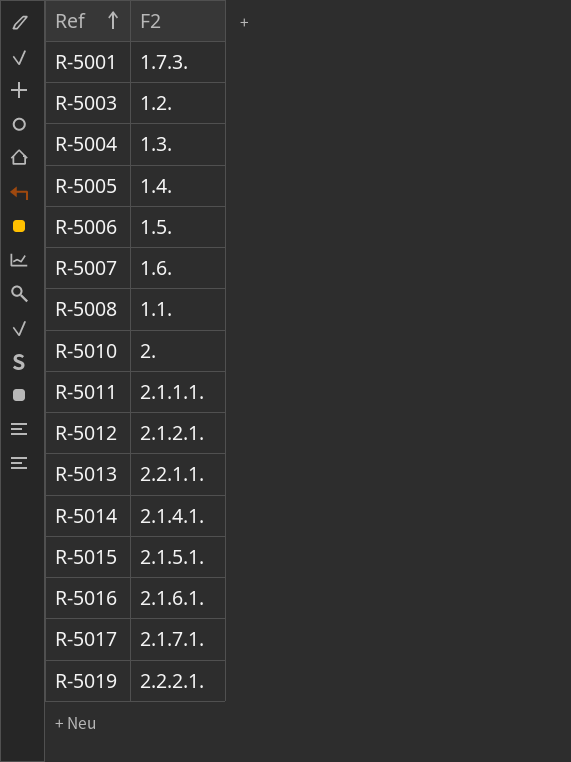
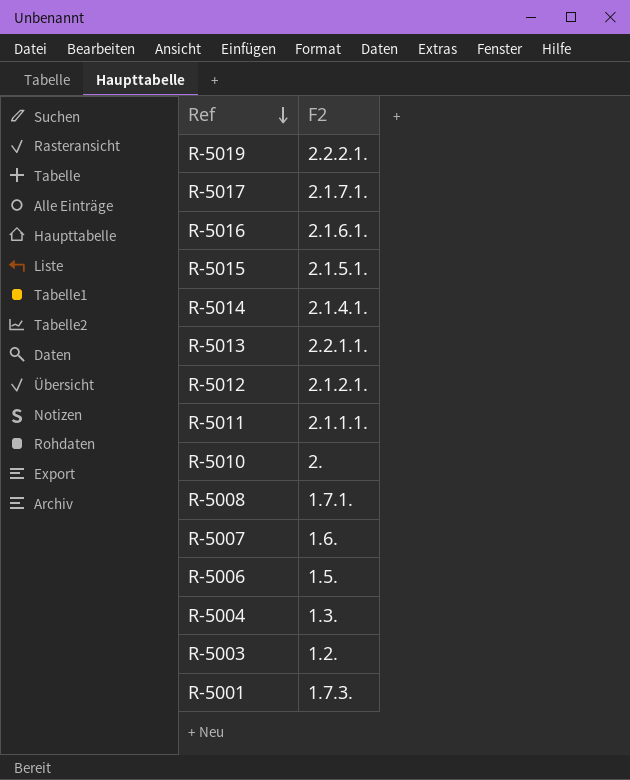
row order: Ref ascending -> Ref descending
row R-5005: 1.4. -> none
R-5008 | F2: 1.1. -> 1.7.1.

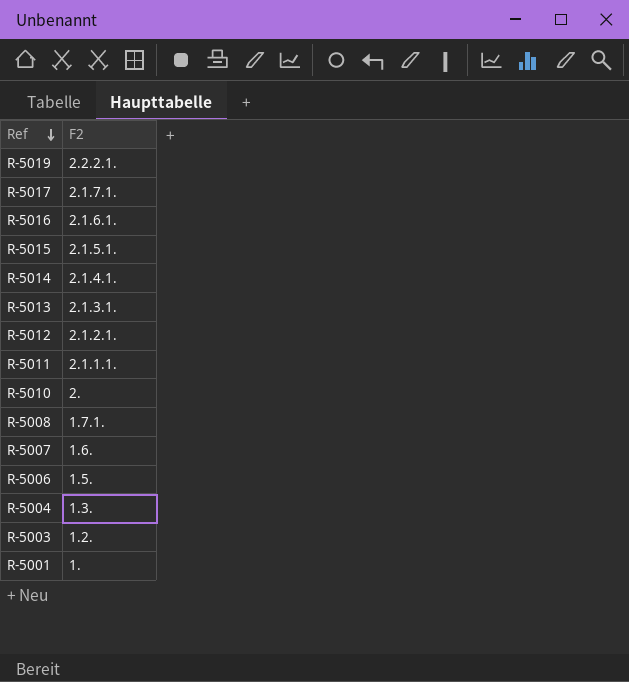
R-5013 | F2: 2.2.1.1. -> 2.1.3.1.
R-5001 | F2: 1.7.3. -> 1.

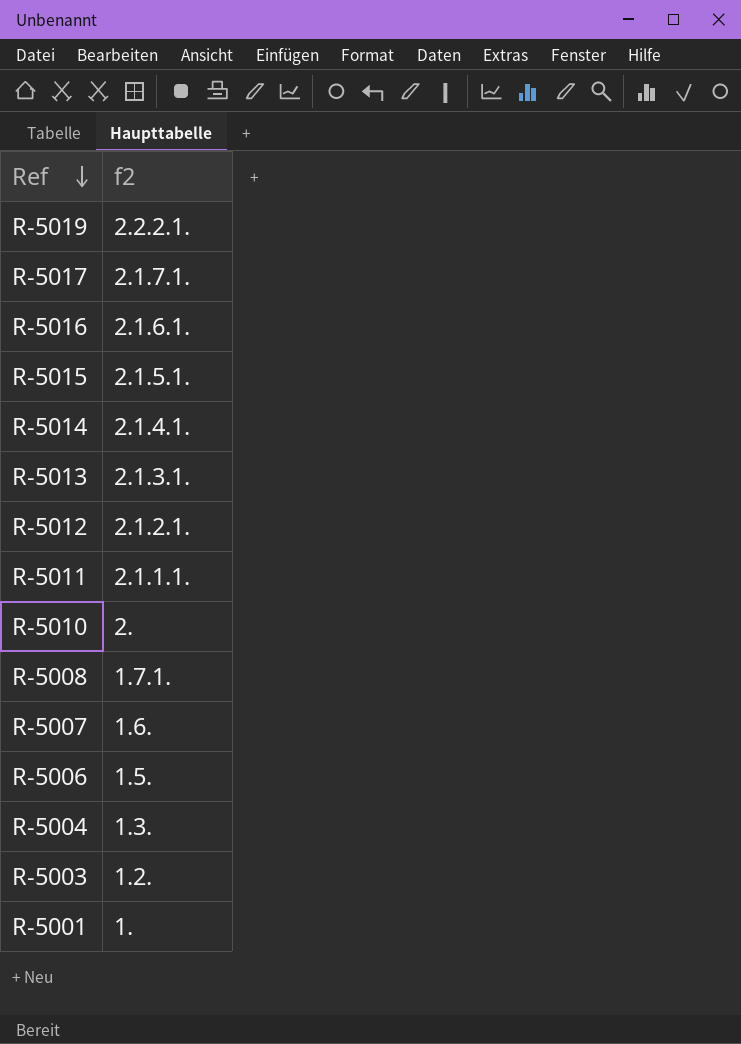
column name: F2 -> f2

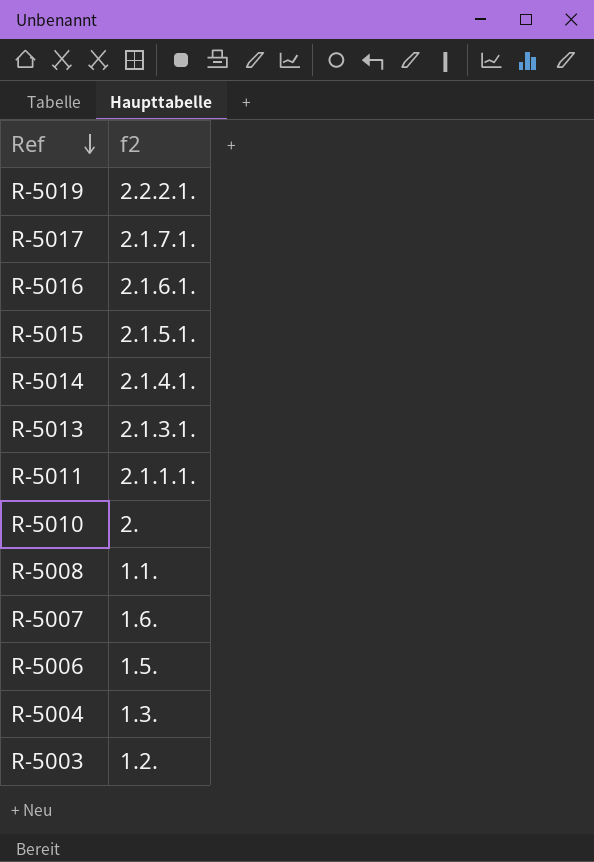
row R-5012: 2.1.2.1. -> none
row R-5001: 1. -> none
R-5008 | f2: 1.7.1. -> 1.1.

